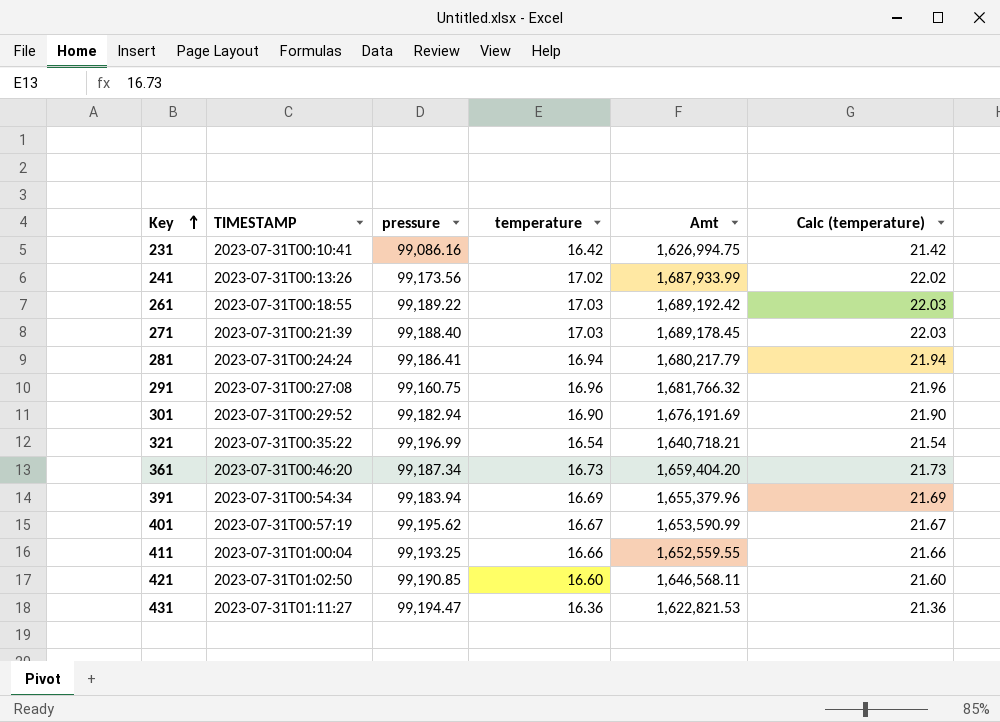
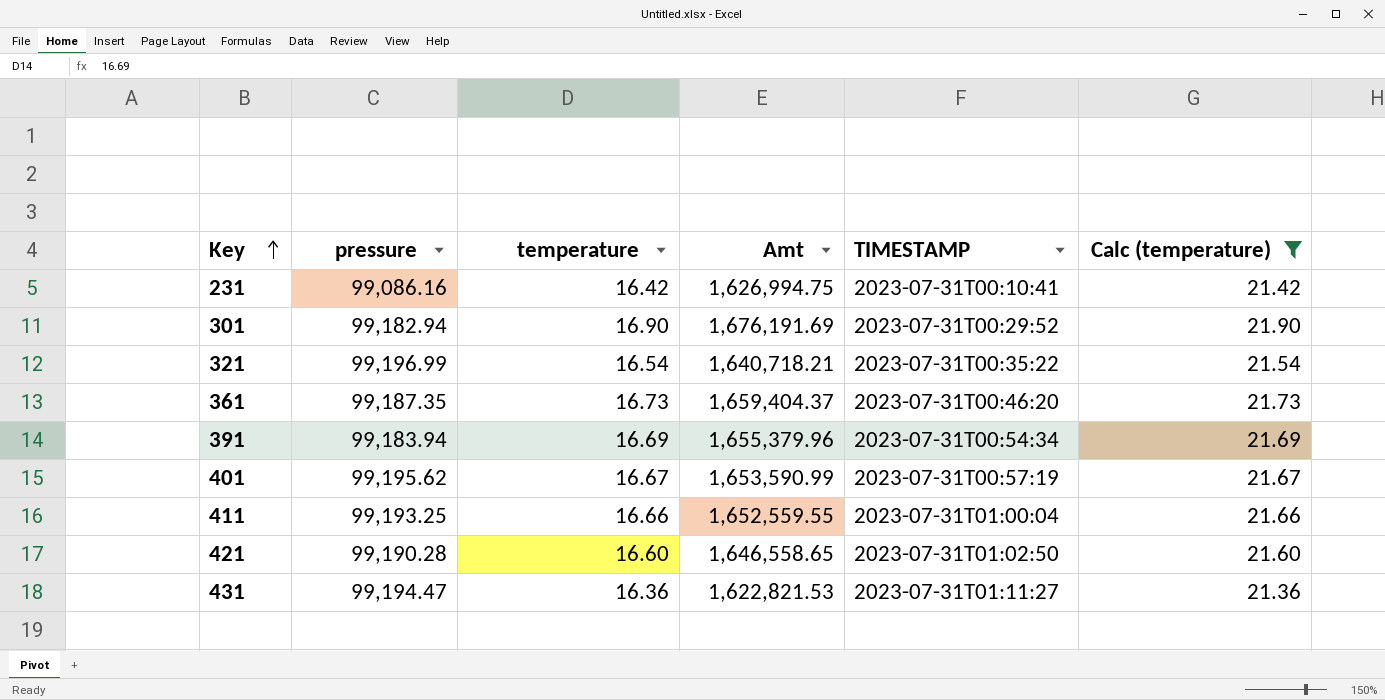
filter: none -> Calc (temperature) <= 21.90
column TIMESTAMP | position: 2 -> 5
361 | pressure: 99,187.34 -> 99,187.35
361 | Amt: 1,659,404.20 -> 1,659,404.37
421 | pressure: 99,190.85 -> 99,190.28
421 | Amt: 1,646,568.11 -> 1,646,558.65

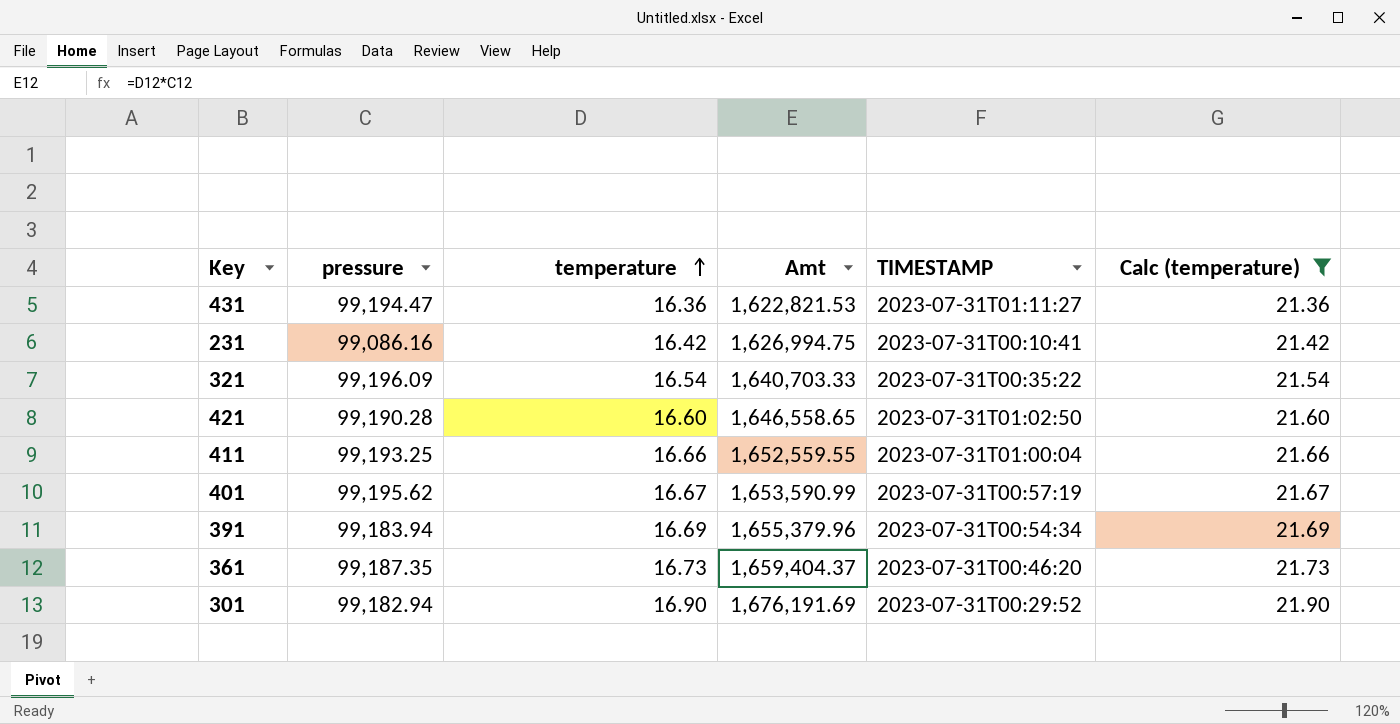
row order: Key ascending -> temperature ascending
321 | pressure: 99,196.99 -> 99,196.09
321 | Amt: 1,640,718.21 -> 1,640,703.33

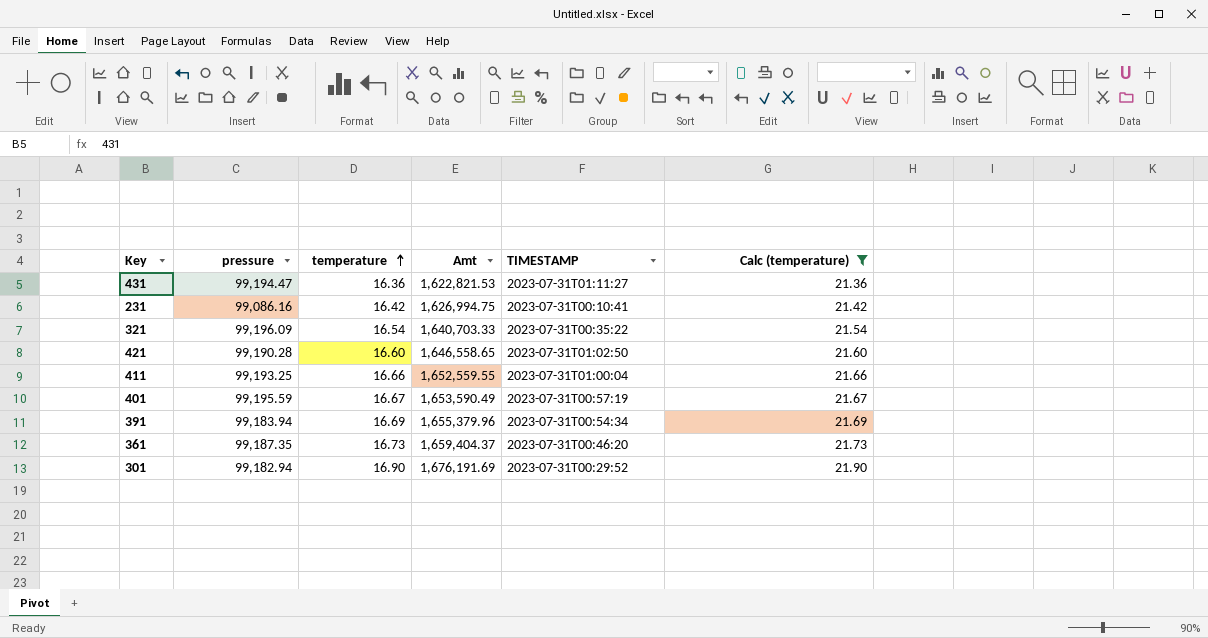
401 | pressure: 99,195.62 -> 99,195.59
401 | Amt: 1,653,590.99 -> 1,653,590.49

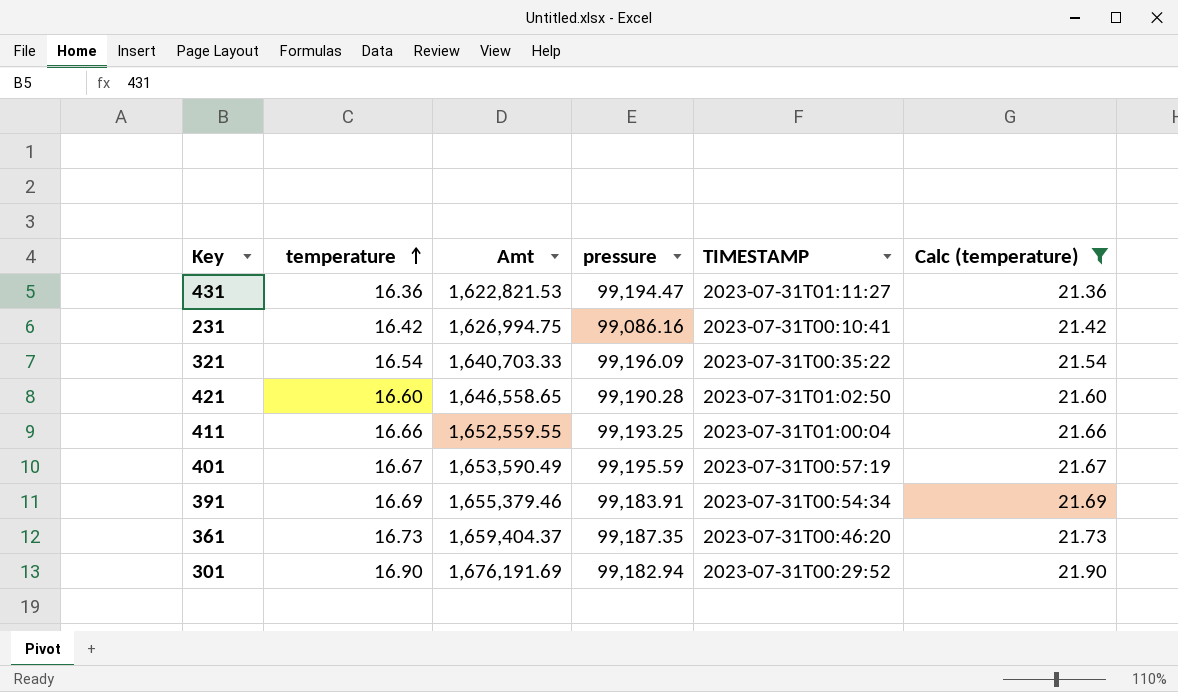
column pressure | position: 2 -> 4
391 | Amt: 1,655,379.96 -> 1,655,379.46
391 | pressure: 99,183.94 -> 99,183.91

